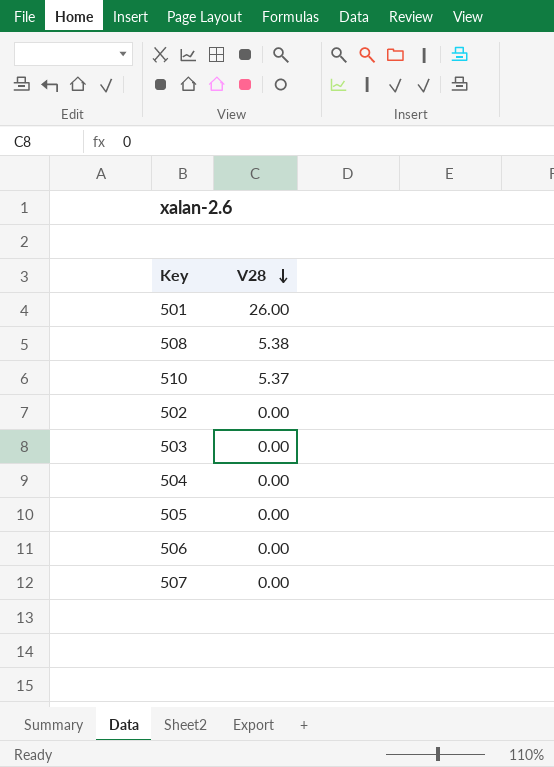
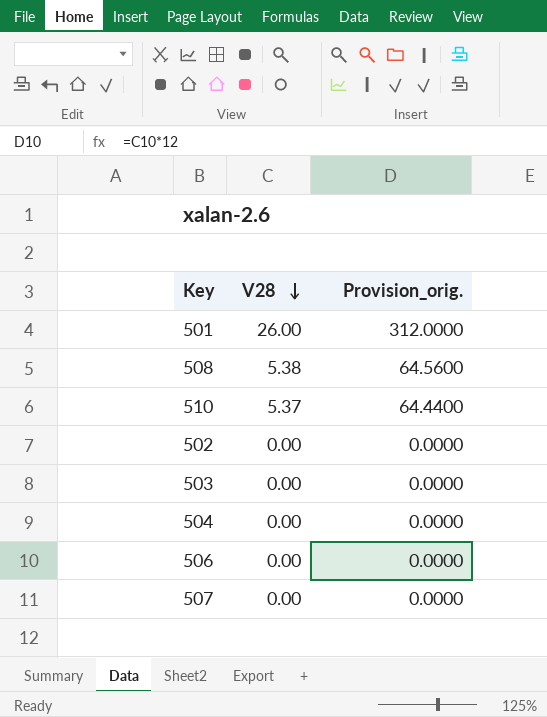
column Provision_orig. | formula: none -> [V28] * 12
row 505: 0.00 -> none

